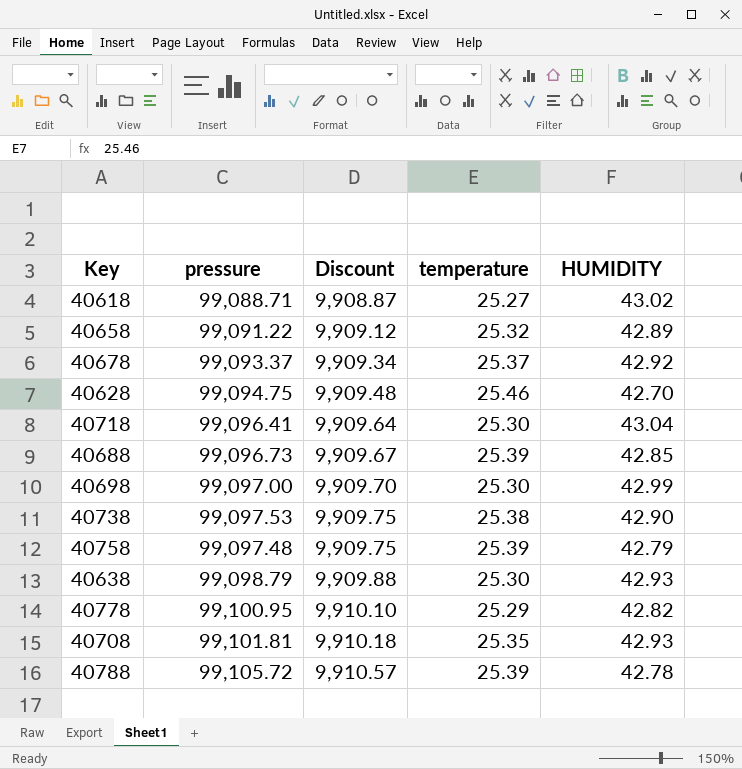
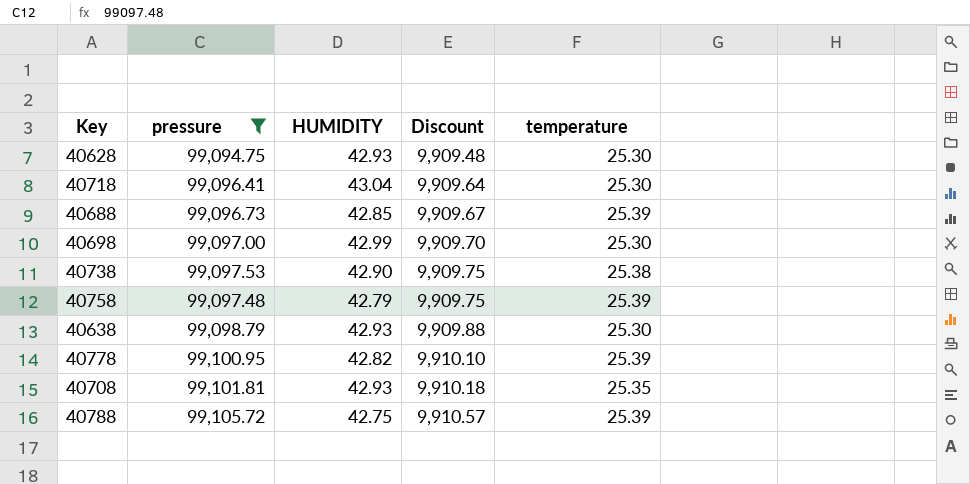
filter: none -> pressure >= 99,094.75
column HUMIDITY | position: 5 -> 3
40628 | HUMIDITY: 42.70 -> 42.93
40628 | temperature: 25.46 -> 25.30
40778 | temperature: 25.29 -> 25.39
40788 | HUMIDITY: 42.78 -> 42.75

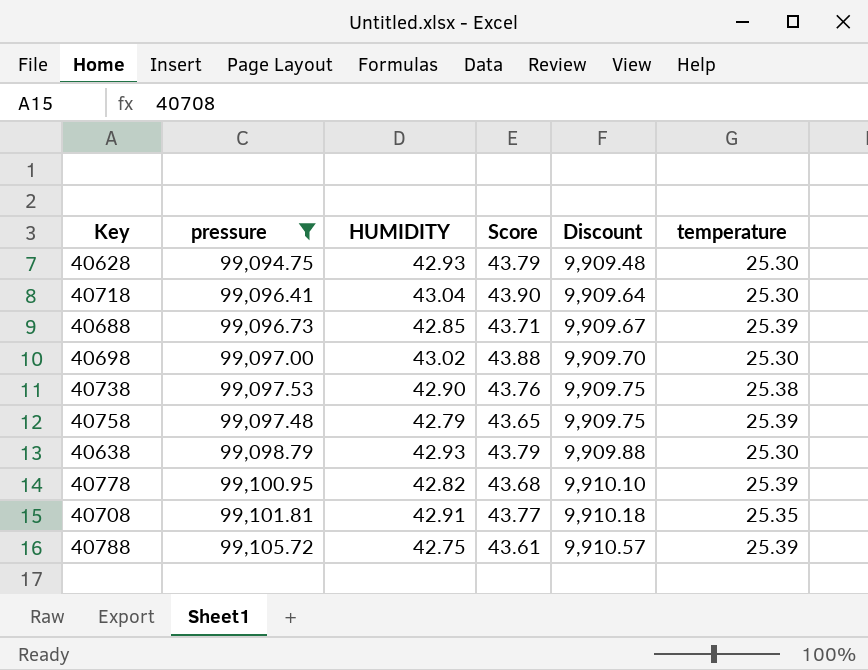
column Score | formula: none -> [HUMIDITY] * 1.02
40698 | HUMIDITY: 42.99 -> 43.02
40708 | HUMIDITY: 42.93 -> 42.91

